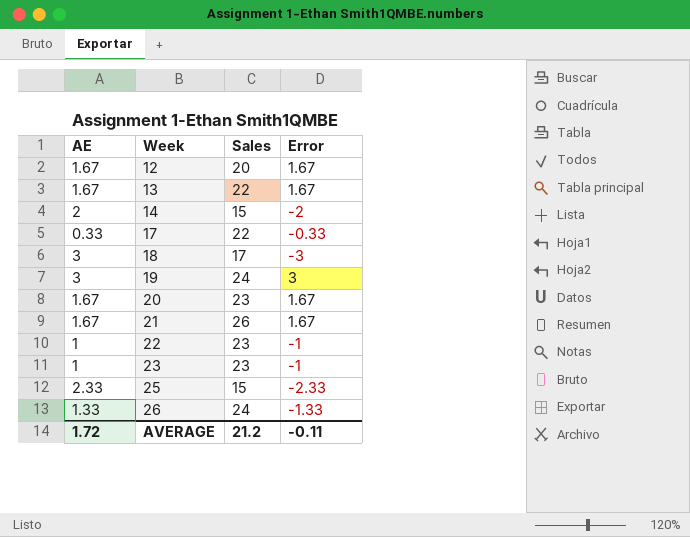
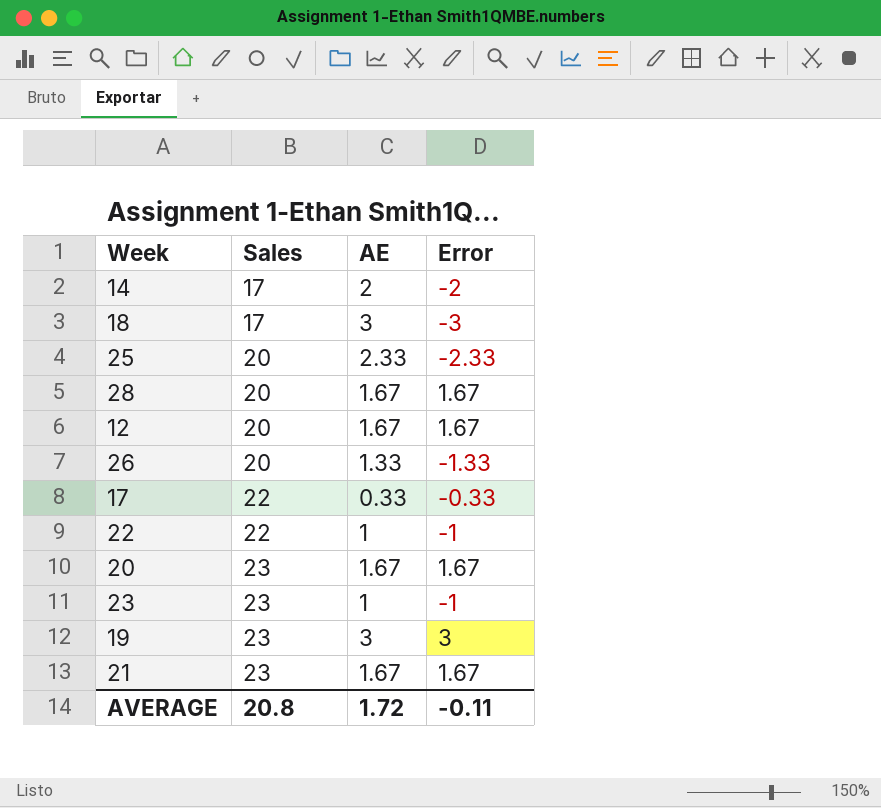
row order: Week ascending -> Sales ascending
column AE | position: 1 -> 3
row 13: 1.67 | 22 | 1.67 -> none
14 | Sales: 15 -> 17
25 | Sales: 15 -> 20
row 28: none -> 20 | 1.67 | 1.67
26 | Sales: 24 -> 20
22 | Sales: 23 -> 22
19 | Sales: 24 -> 23
21 | Sales: 26 -> 23
AVERAGE | Sales: 21.2 -> 20.8

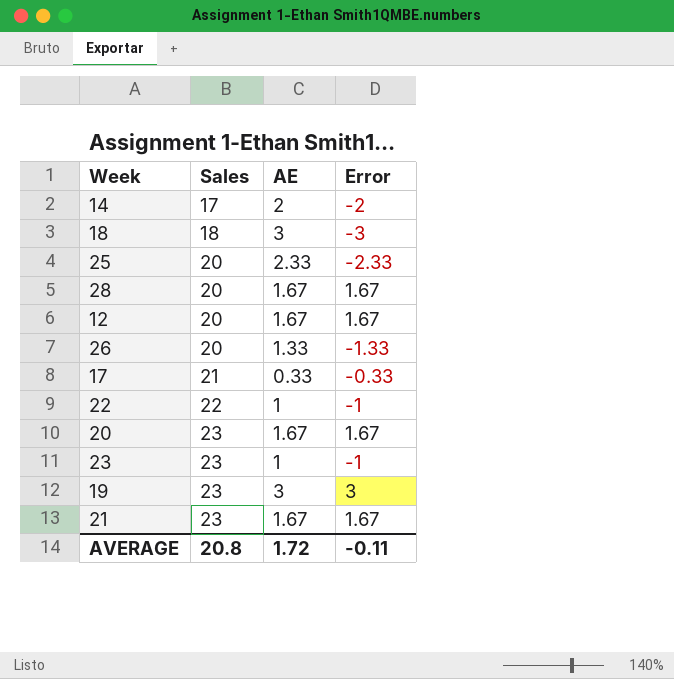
18 | Sales: 17 -> 18
17 | Sales: 22 -> 21

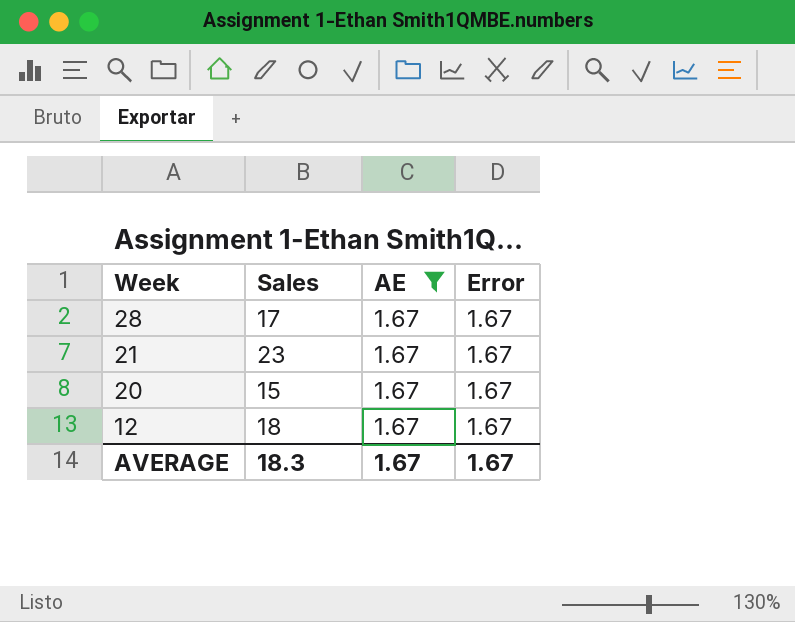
filter: none -> AE = 1.67
row order: Sales ascending -> Week descending
28 | Sales: 20 -> 17
20 | Sales: 23 -> 15
12 | Sales: 20 -> 18
AVERAGE | Sales: 20.8 -> 18.3
AVERAGE | AE: 1.72 -> 1.67
AVERAGE | Error: -0.11 -> 1.67

